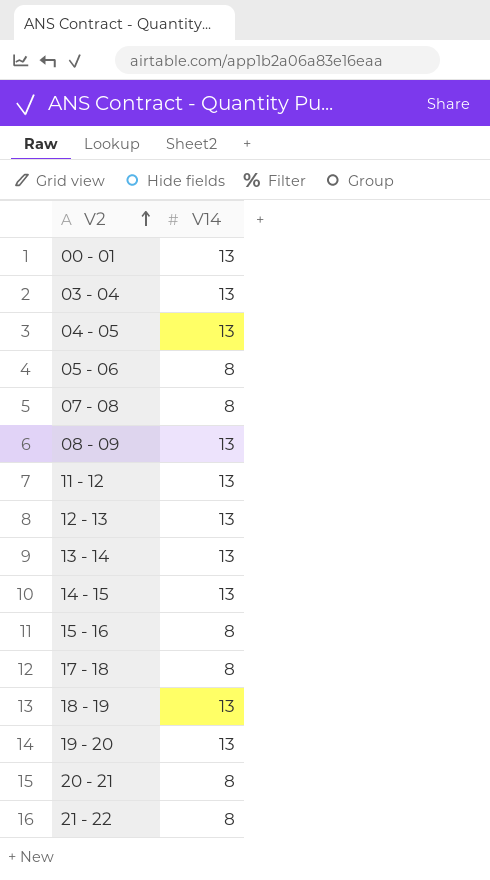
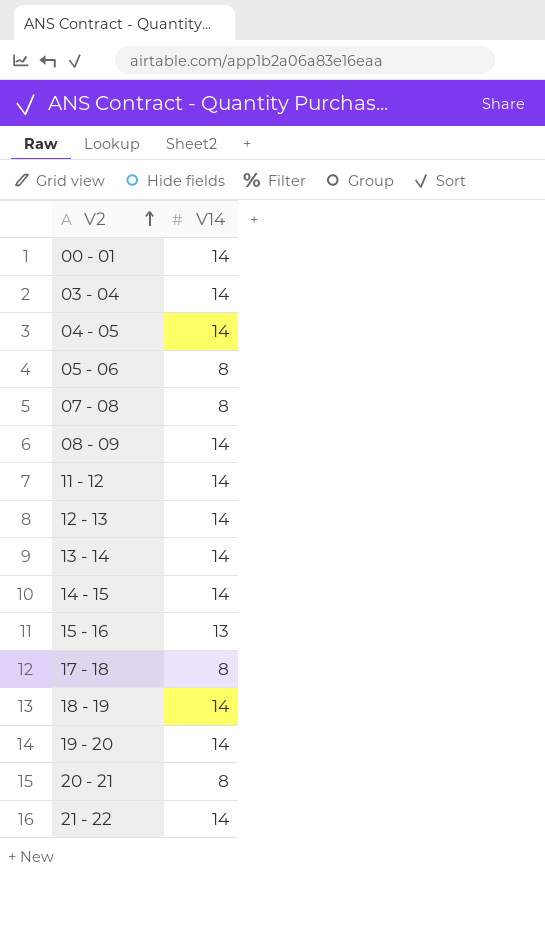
00 - 01 | V14: 13 -> 14
03 - 04 | V14: 13 -> 14
04 - 05 | V14: 13 -> 14
08 - 09 | V14: 13 -> 14
11 - 12 | V14: 13 -> 14
12 - 13 | V14: 13 -> 14
13 - 14 | V14: 13 -> 14
14 - 15 | V14: 13 -> 14
15 - 16 | V14: 8 -> 13
18 - 19 | V14: 13 -> 14
19 - 20 | V14: 13 -> 14
21 - 22 | V14: 8 -> 14

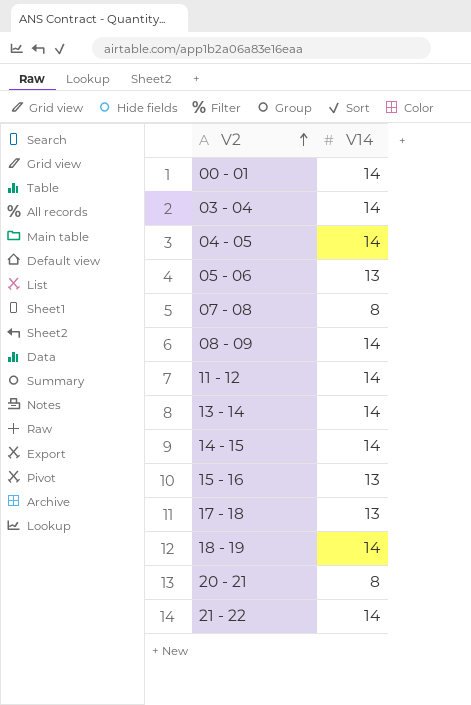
row 12 - 13: 14 -> none
row 19 - 20: 14 -> none
05 - 06 | V14: 8 -> 13
17 - 18 | V14: 8 -> 13

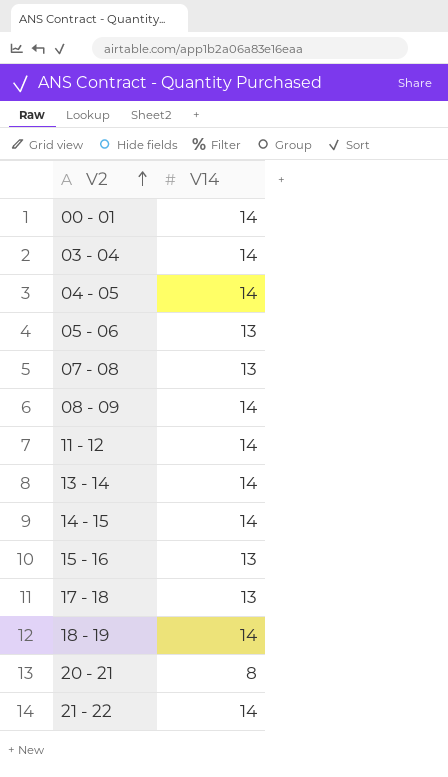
07 - 08 | V14: 8 -> 13

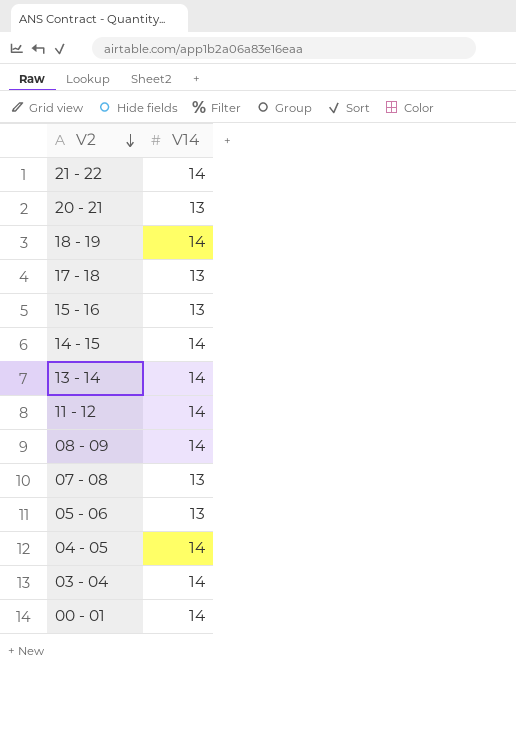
row order: V2 ascending -> V2 descending
20 - 21 | V14: 8 -> 13

